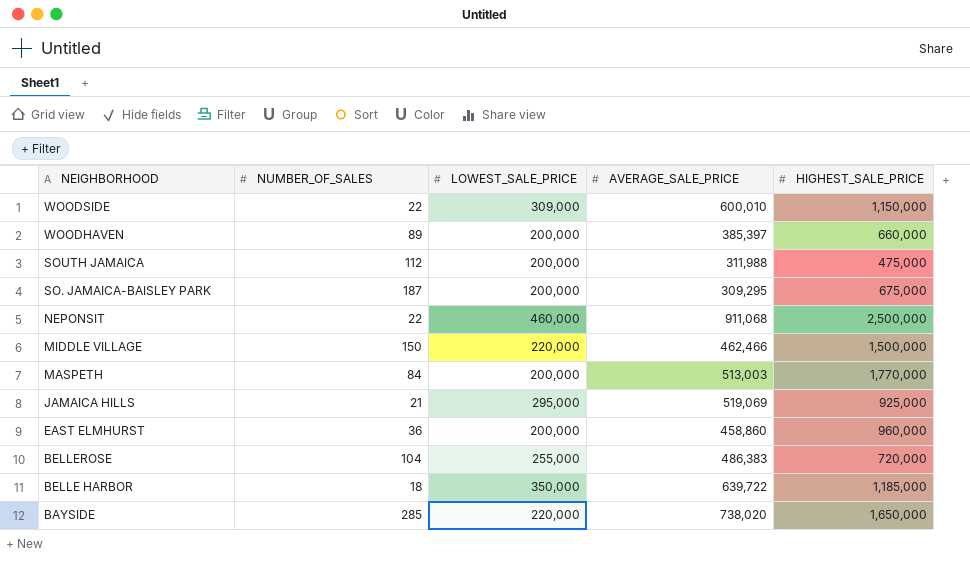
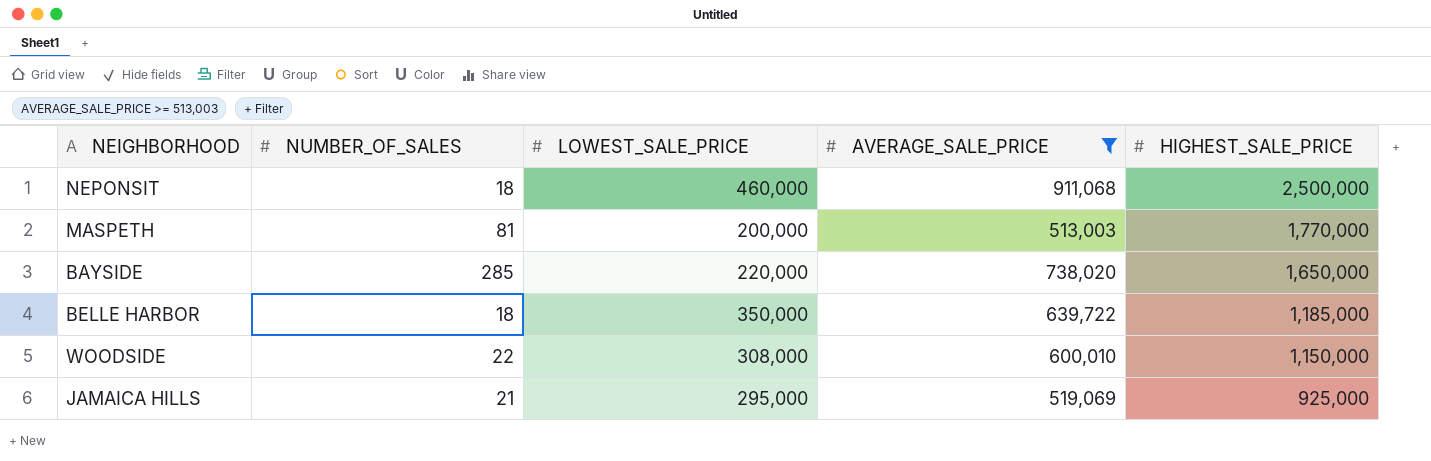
filter: none -> AVERAGE_SALE_PRICE >= 513,003
row order: NEIGHBORHOOD descending -> HIGHEST_SALE_PRICE descending
NEPONSIT | NUMBER_OF_SALES: 22 -> 18
MASPETH | NUMBER_OF_SALES: 84 -> 81
WOODSIDE | LOWEST_SALE_PRICE: 309,000 -> 308,000

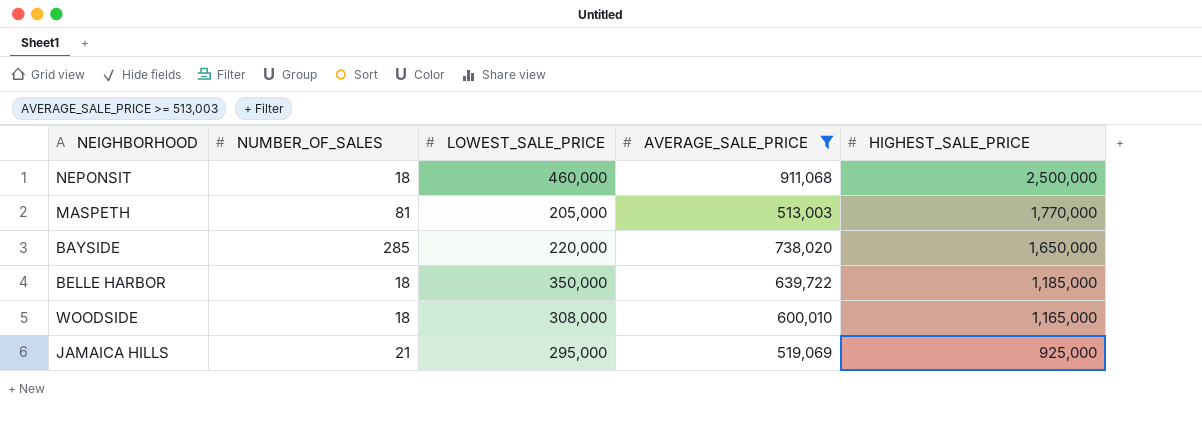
MASPETH | LOWEST_SALE_PRICE: 200,000 -> 205,000
WOODSIDE | NUMBER_OF_SALES: 22 -> 18
WOODSIDE | HIGHEST_SALE_PRICE: 1,150,000 -> 1,165,000

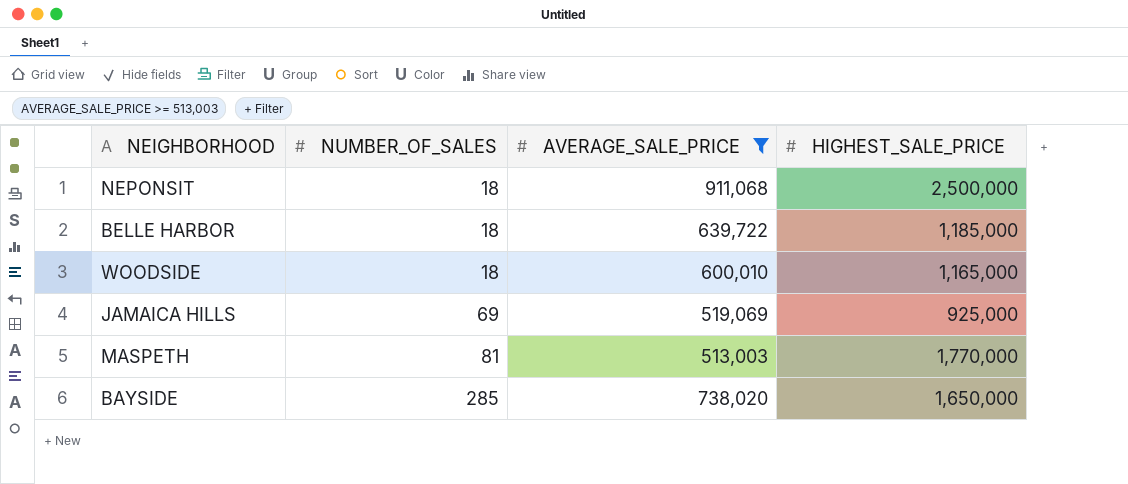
row order: HIGHEST_SALE_PRICE descending -> NUMBER_OF_SALES ascending
column LOWEST_SALE_PRICE | position: 3 -> none
JAMAICA HILLS | NUMBER_OF_SALES: 21 -> 69

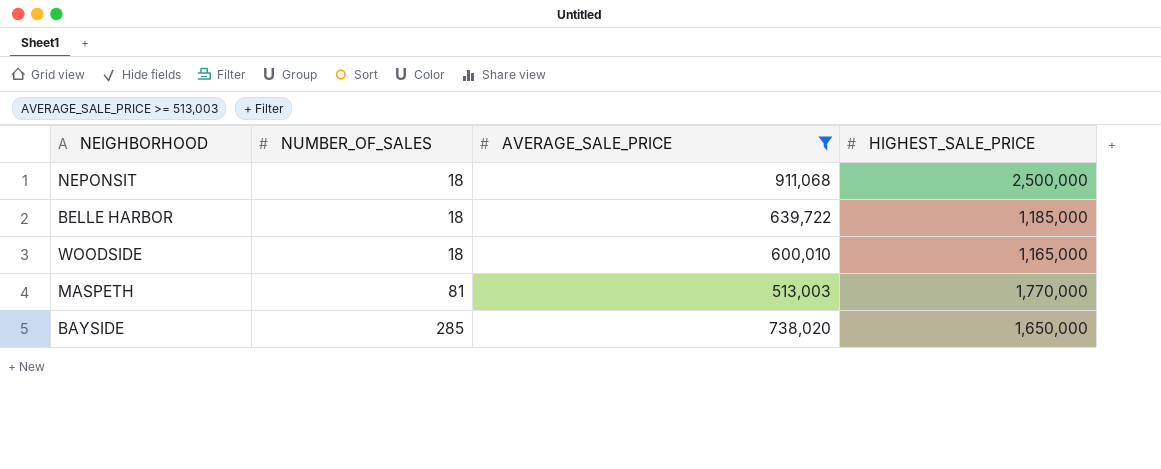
row JAMAICA HILLS: 69 | 519,069 | 925,000 -> none

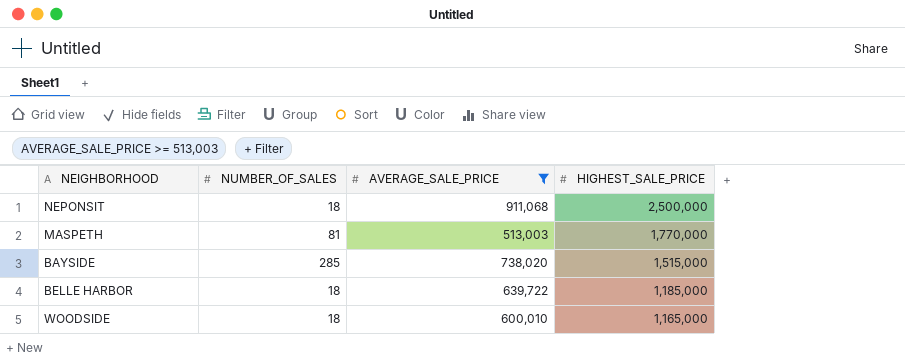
row order: NUMBER_OF_SALES ascending -> HIGHEST_SALE_PRICE descending
BAYSIDE | HIGHEST_SALE_PRICE: 1,650,000 -> 1,515,000

